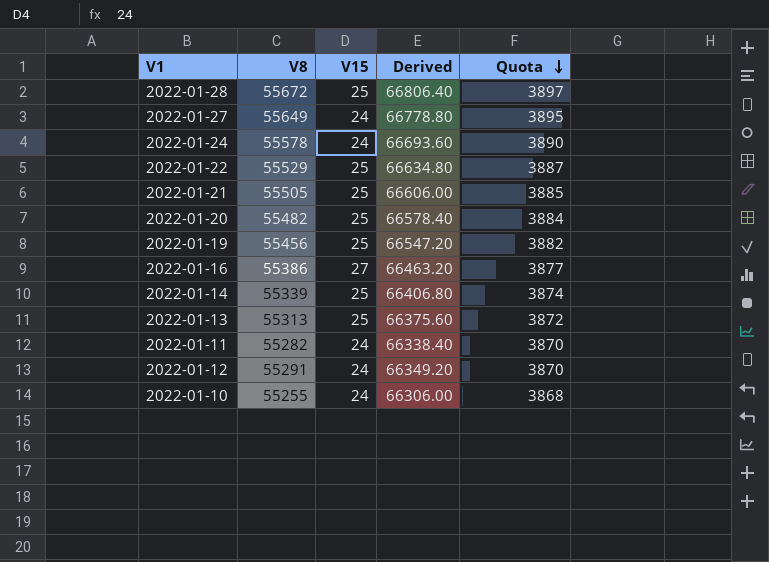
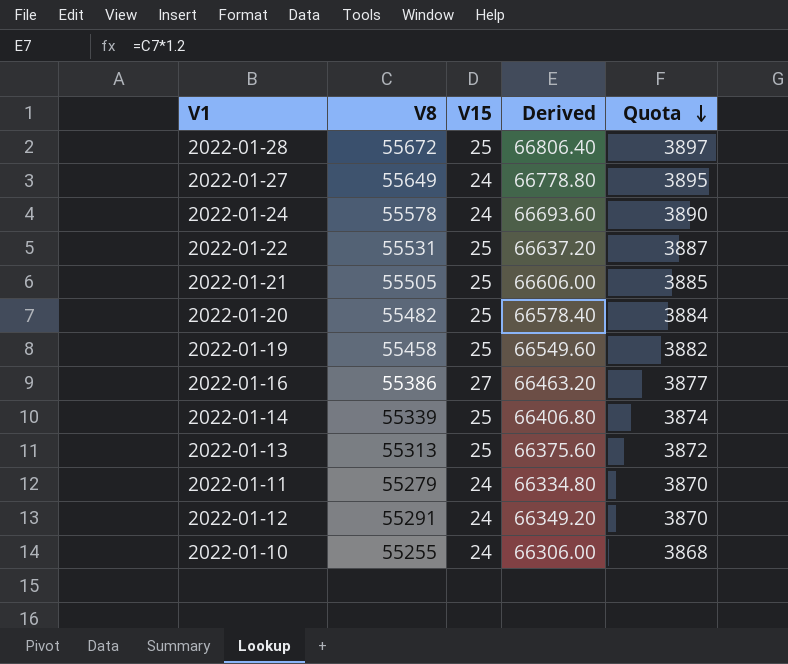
2022-01-22 | V8: 55529 -> 55531
2022-01-22 | Derived: 66634.80 -> 66637.20
2022-01-19 | V8: 55456 -> 55458
2022-01-19 | Derived: 66547.20 -> 66549.60
2022-01-11 | V8: 55282 -> 55279
2022-01-11 | Derived: 66338.40 -> 66334.80

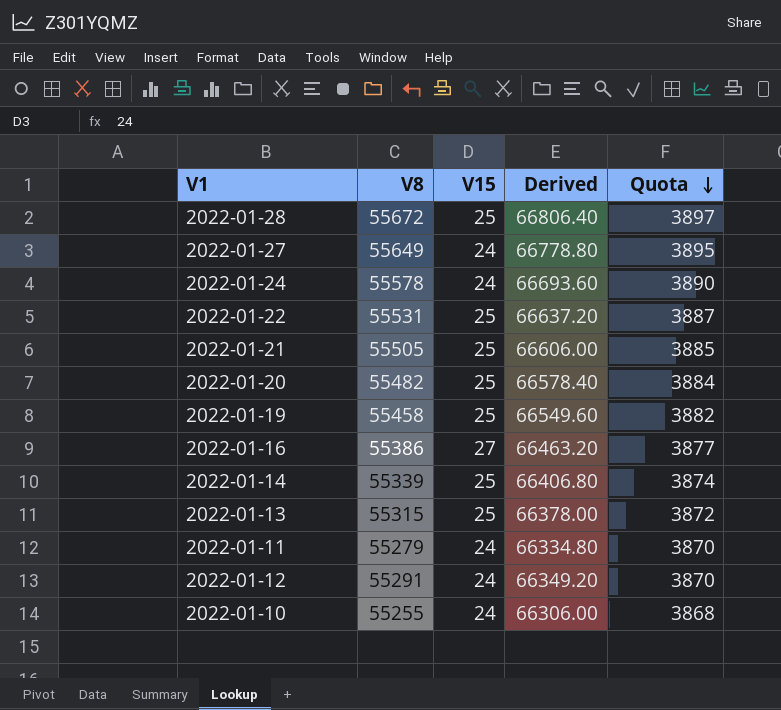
2022-01-13 | V8: 55313 -> 55315
2022-01-13 | Derived: 66375.60 -> 66378.00

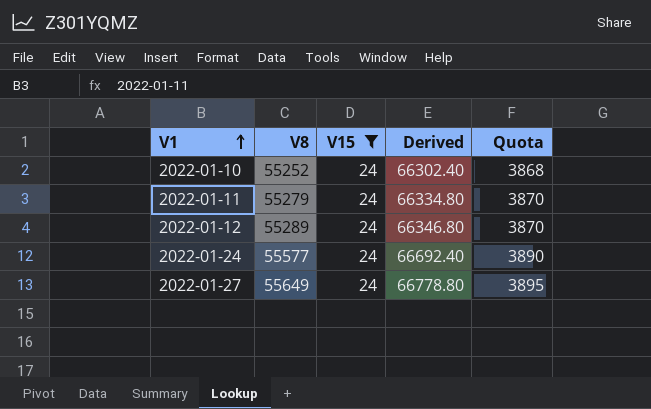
filter: none -> V15 = 24
row order: Quota descending -> V1 ascending
2022-01-10 | V8: 55255 -> 55252
2022-01-10 | Derived: 66306.00 -> 66302.40
2022-01-12 | V8: 55291 -> 55289
2022-01-12 | Derived: 66349.20 -> 66346.80
2022-01-24 | V8: 55578 -> 55577
2022-01-24 | Derived: 66693.60 -> 66692.40

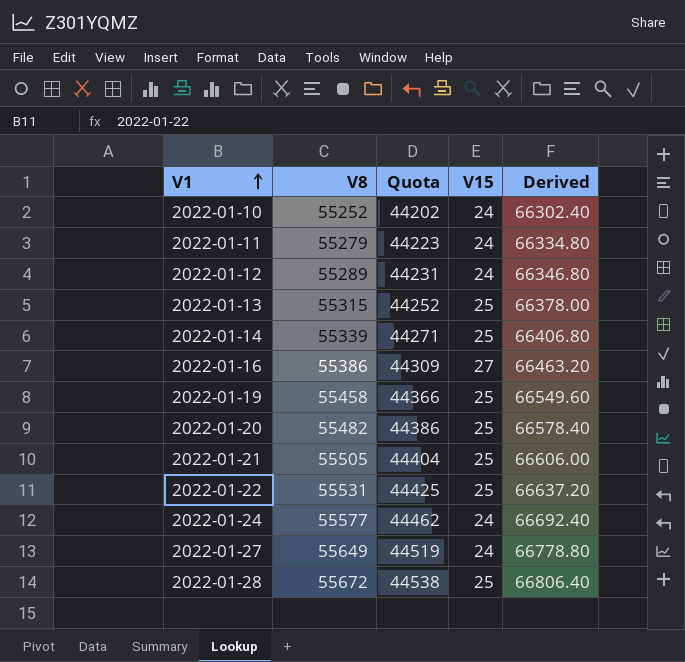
filter: V15 = 24 -> none
column Quota | formula: [V8] * 0.07 -> [V8] * 0.8
column Quota | position: 5 -> 3

